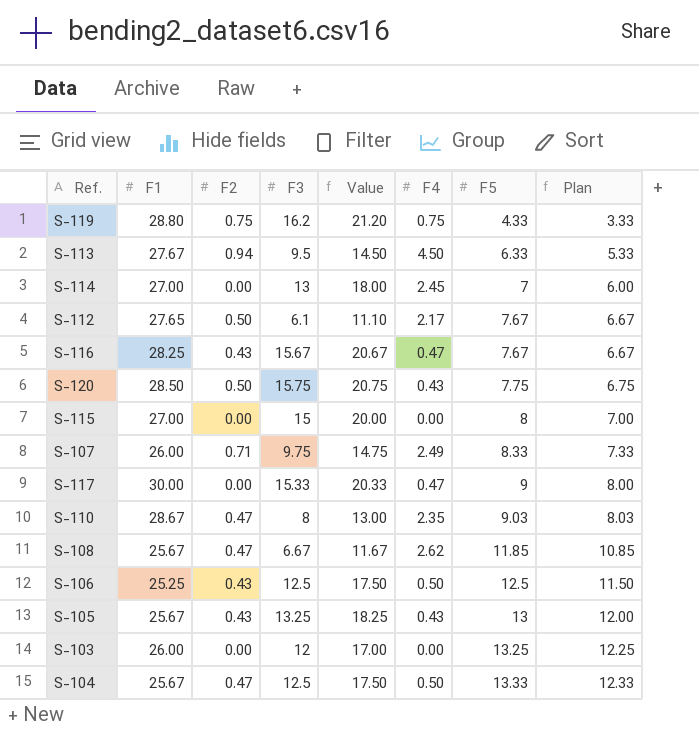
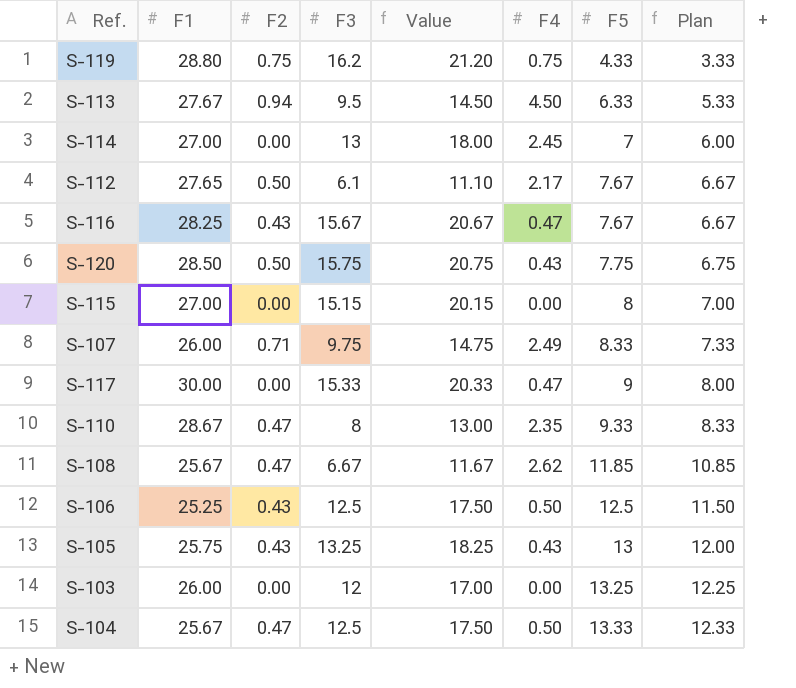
S-115 | F3: 15 -> 15.15
S-115 | Value: 20.00 -> 20.15
S-110 | F5: 9.03 -> 9.33
S-110 | Plan: 8.03 -> 8.33
S-105 | F1: 25.67 -> 25.75

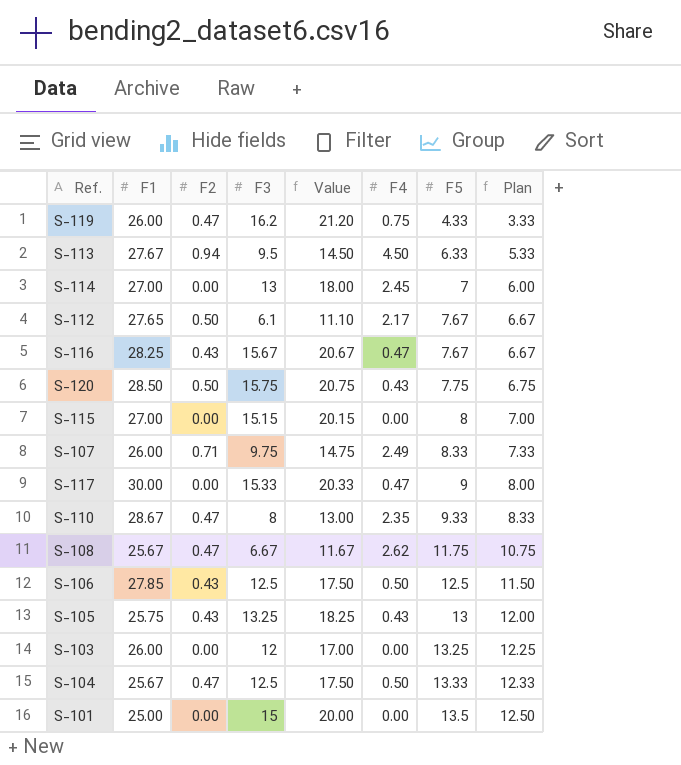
S-119 | F1: 28.80 -> 26.00
S-119 | F2: 0.75 -> 0.47
S-108 | F5: 11.85 -> 11.75
S-108 | Plan: 10.85 -> 10.75
S-106 | F1: 25.25 -> 27.85
row S-101: none -> 25.00 | 0.00 | 15 | 20.00 | 0.00 | 13.5 | 12.50

